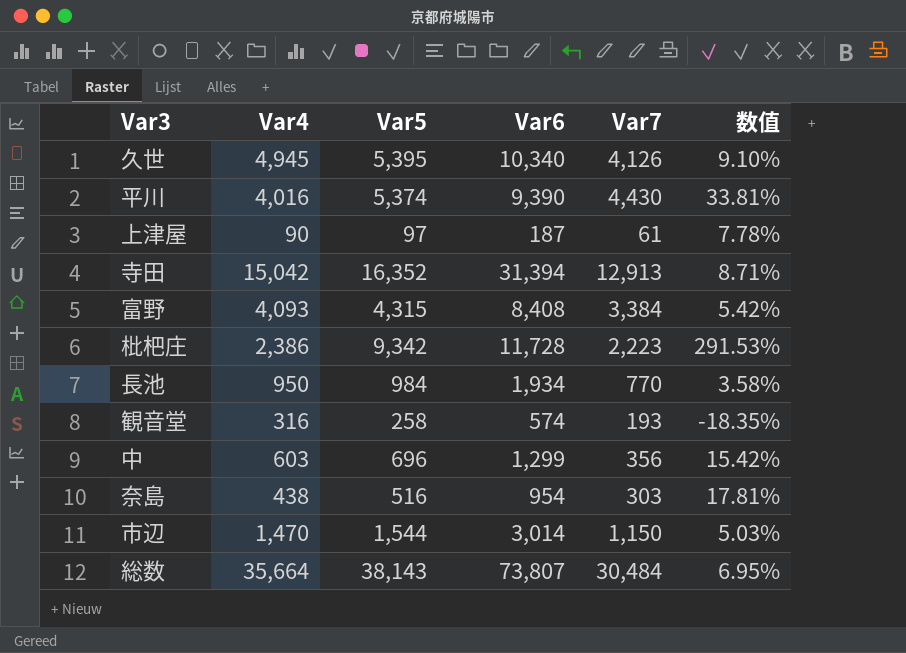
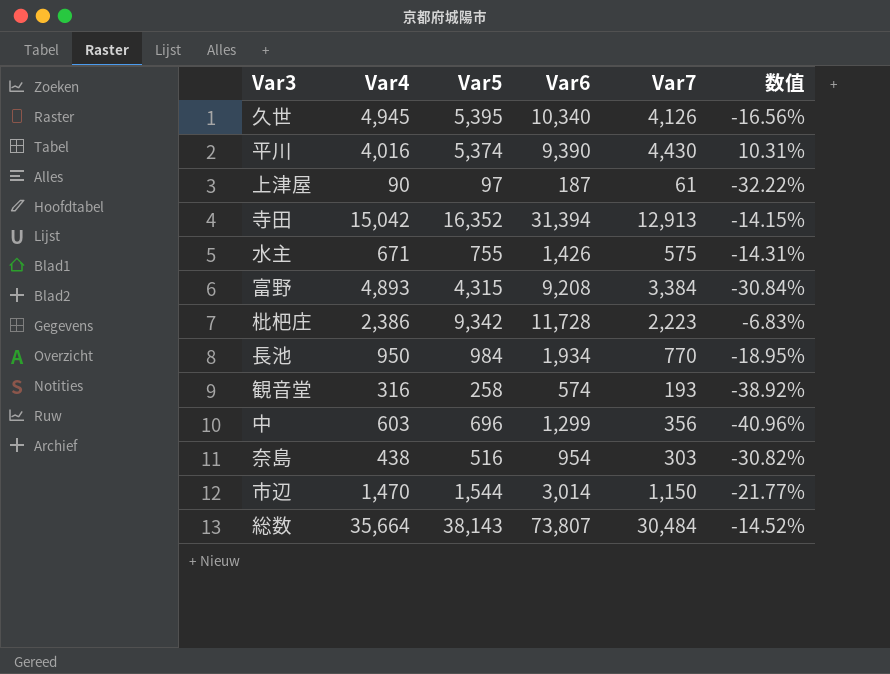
column 数值 | formula: ([Var5] - [Var4]) / [Var4] -> ([Var7] - [Var4]) / [Var4]
row 水主: none -> 671 | 755 | 1,426 | 575 | -14.31%
富野 | Var4: 4,093 -> 4,893
富野 | Var6: 8,408 -> 9,208

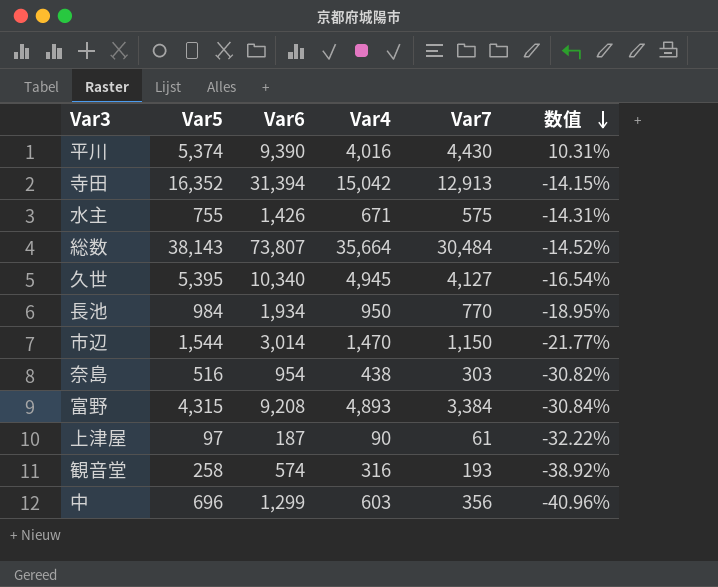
row order: none -> 数值 descending
column Var4 | position: 2 -> 4
row 枇杷庄: 2,386 | 9,342 | 11,728 | 2,223 | -6.83% -> none
久世 | Var7: 4,126 -> 4,127
久世 | 数值: -16.56% -> -16.54%

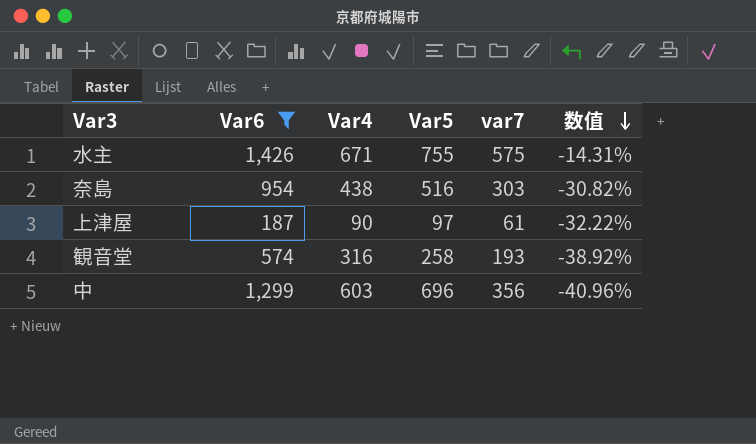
filter: none -> Var6 <= 1,426
column Var5 | position: 2 -> 4
column name: Var7 -> var7

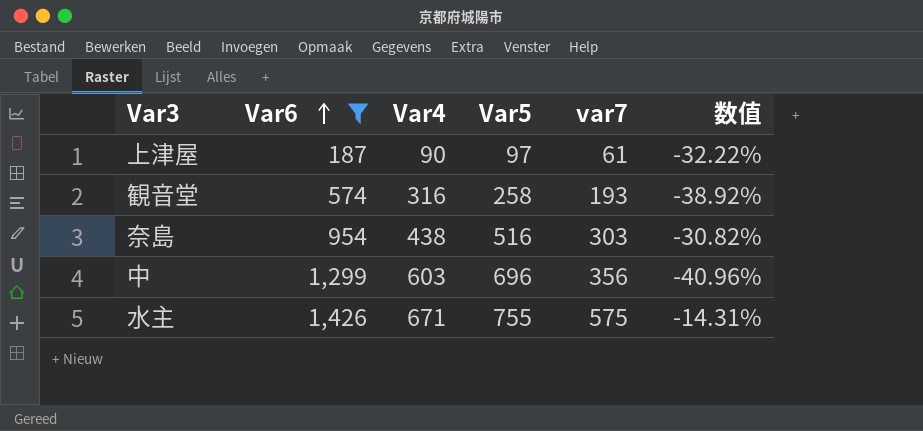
row order: 数值 descending -> Var6 ascending

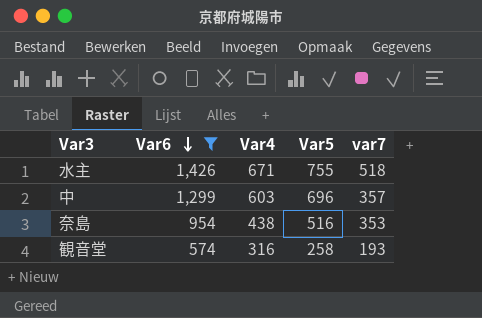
row order: Var6 ascending -> Var6 descending
column 数值 | formula: ([var7] - [Var4]) / [Var4] -> none
row 上津屋: 187 | 90 | 97 | 61 | -32.22% -> none
水主 | var7: 575 -> 518
中 | var7: 356 -> 357
奈島 | var7: 303 -> 353

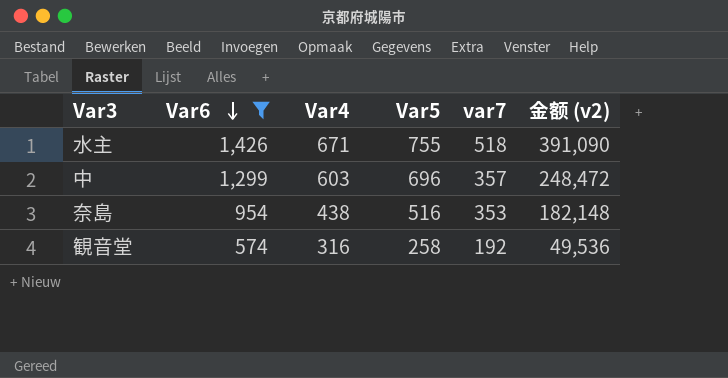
column 金额 (v2) | formula: none -> [Var5] * [var7]
観音堂 | var7: 193 -> 192

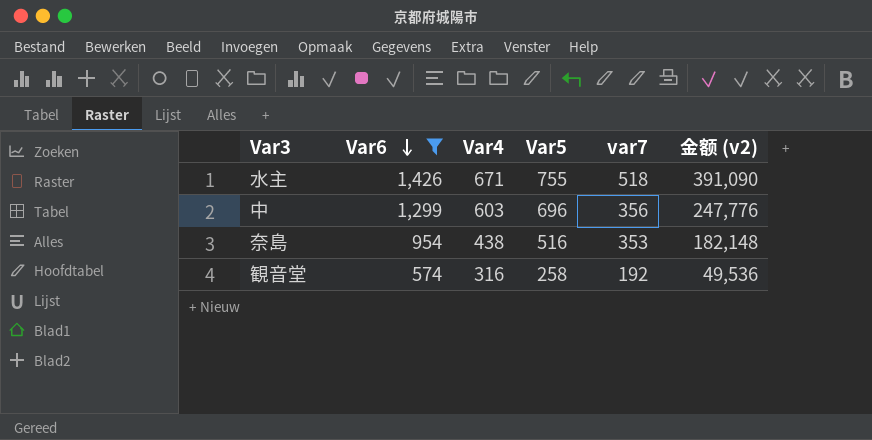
中 | var7: 357 -> 356
中 | 金额 (v2): 248,472 -> 247,776

